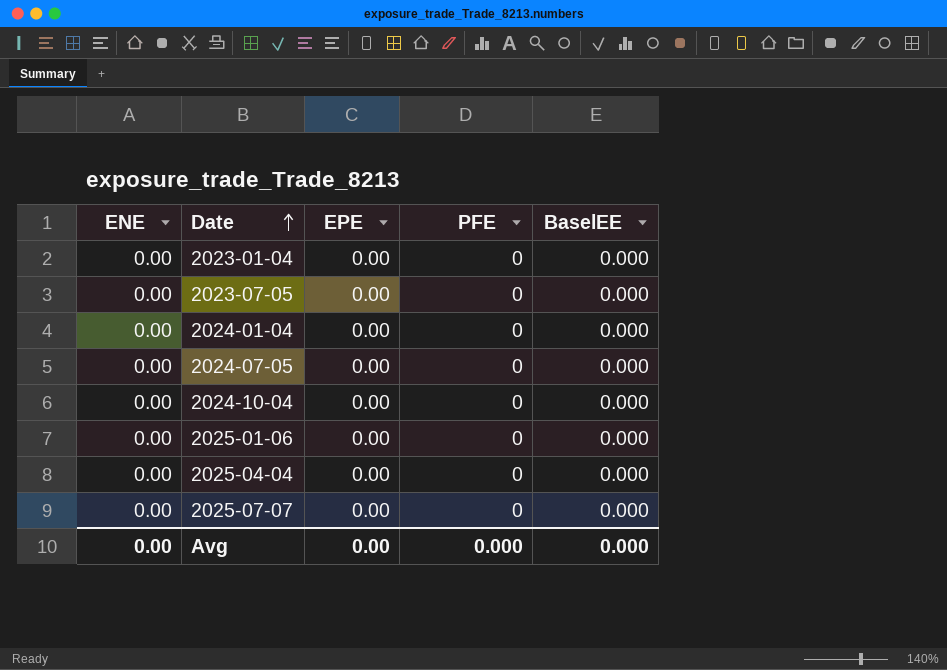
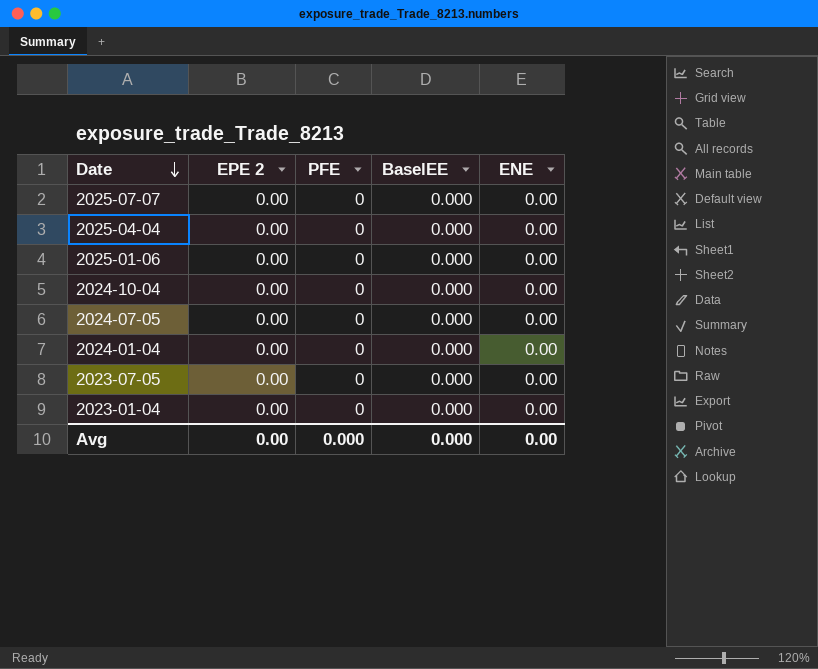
row order: Date ascending -> Date descending
column name: EPE -> EPE 2
column ENE | position: 1 -> 5

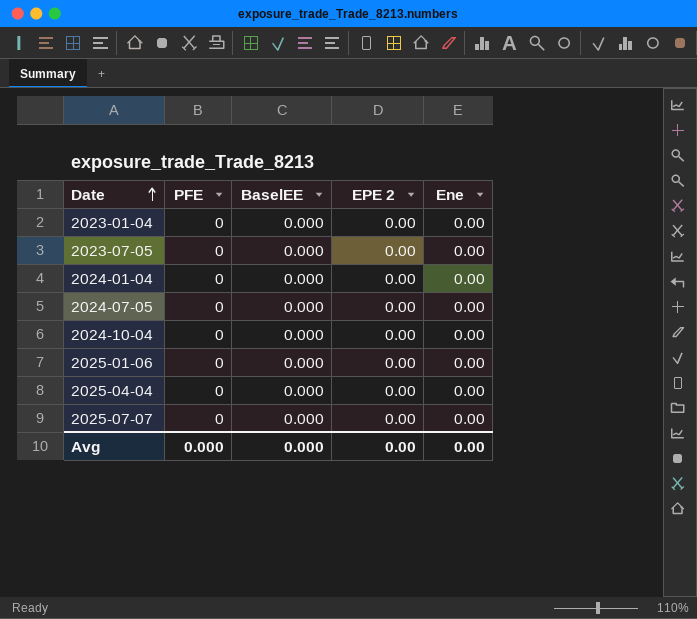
row order: Date descending -> Date ascending
column EPE 2 | position: 2 -> 4
column name: ENE -> Ene

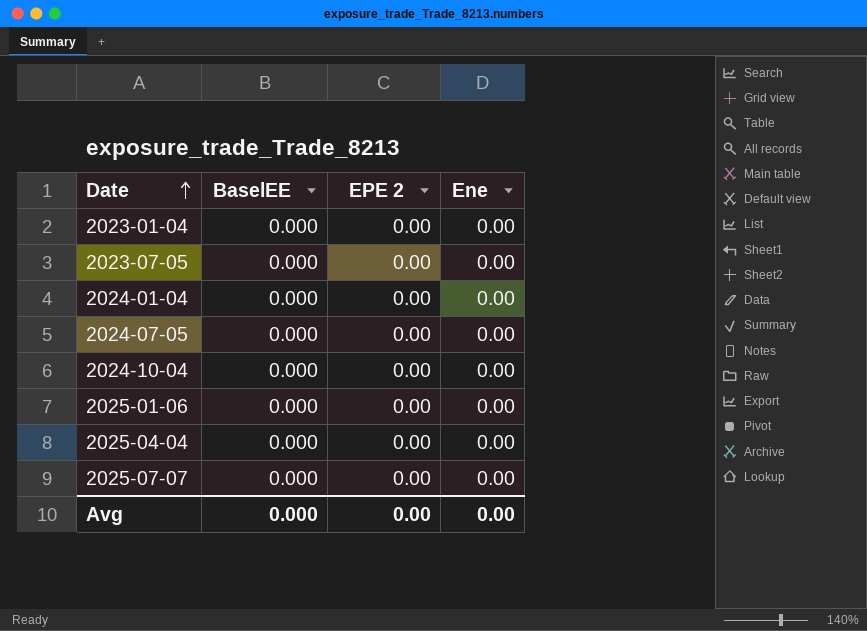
column PFE | position: 2 -> none

